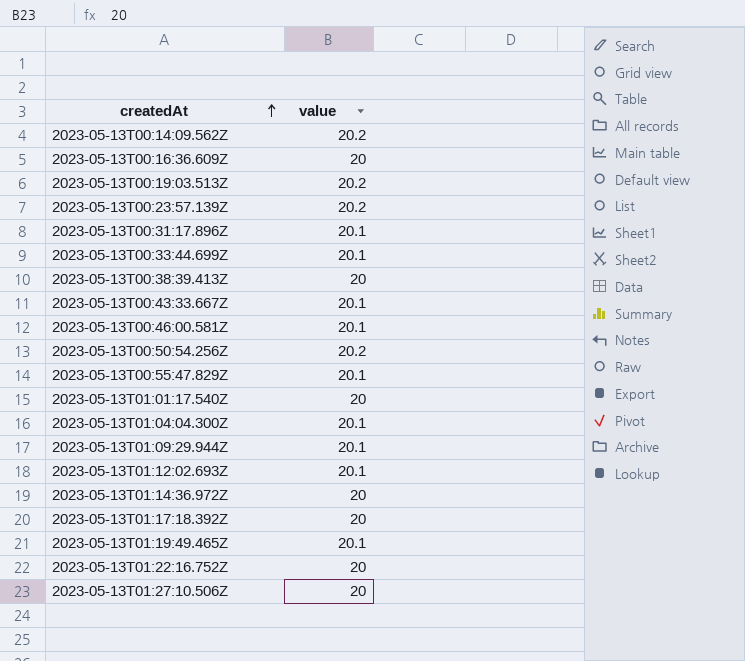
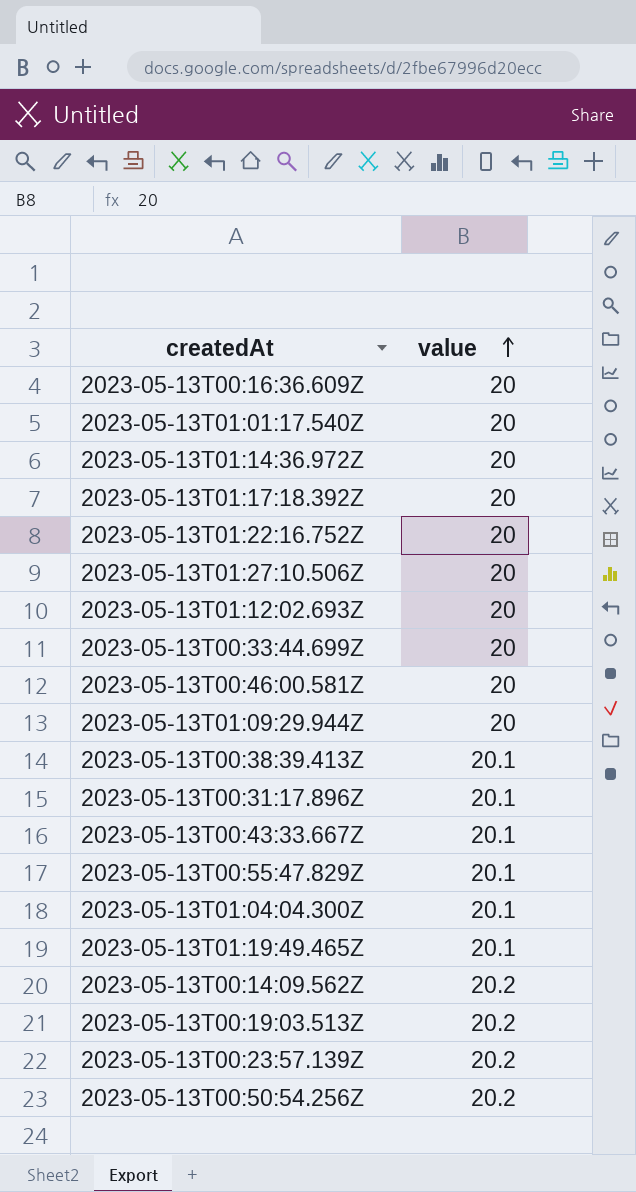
row order: createdAt ascending -> value ascending
2023-05-13T01:12:02.693Z | value: 20.1 -> 20
2023-05-13T00:33:44.699Z | value: 20.1 -> 20
2023-05-13T00:46:00.581Z | value: 20.1 -> 20
2023-05-13T01:09:29.944Z | value: 20.1 -> 20
2023-05-13T00:38:39.413Z | value: 20 -> 20.1

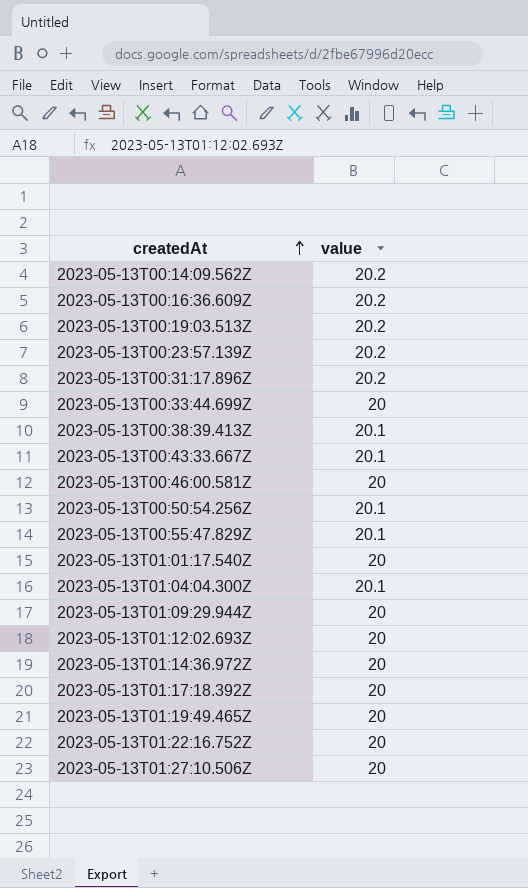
row order: value ascending -> createdAt ascending
2023-05-13T00:16:36.609Z | value: 20 -> 20.2
2023-05-13T00:31:17.896Z | value: 20.1 -> 20.2
2023-05-13T00:50:54.256Z | value: 20.2 -> 20.1
2023-05-13T01:19:49.465Z | value: 20.1 -> 20

